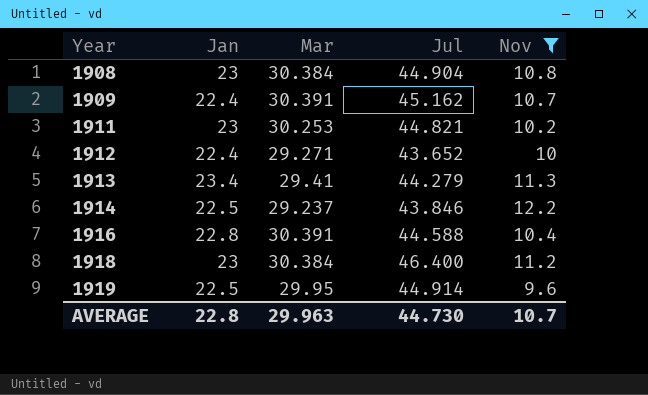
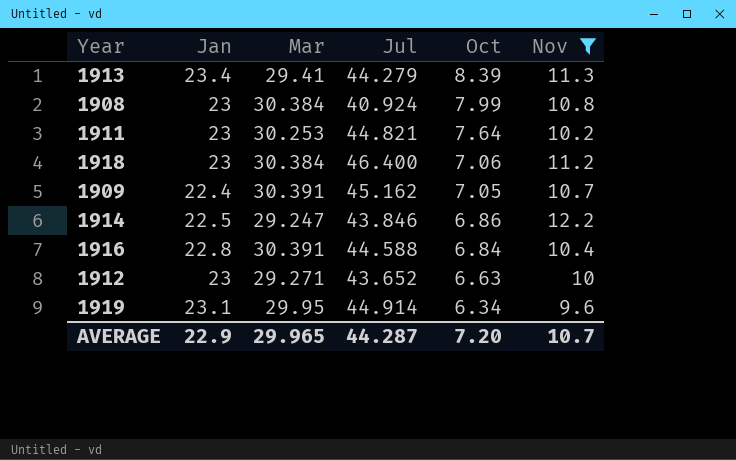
row order: Year ascending -> Oct descending
column Oct | position: none -> 5
1908 | Jul: 44.904 -> 40.924
1914 | Mar: 29.237 -> 29.247
1912 | Jan: 22.4 -> 23
1919 | Jan: 22.5 -> 23.1
AVERAGE | Jan: 22.8 -> 22.9
AVERAGE | Mar: 29.963 -> 29.965
AVERAGE | Jul: 44.730 -> 44.287

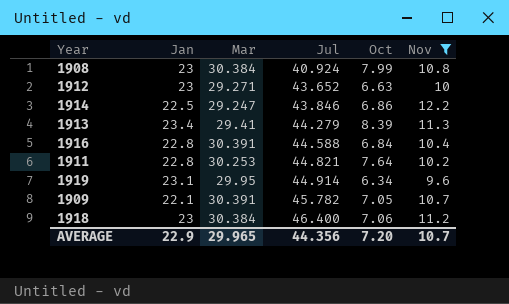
row order: Oct descending -> Jul ascending
1911 | Jan: 23 -> 22.8
1909 | Jan: 22.4 -> 22.1
1909 | Jul: 45.162 -> 45.782
AVERAGE | Jul: 44.287 -> 44.356

